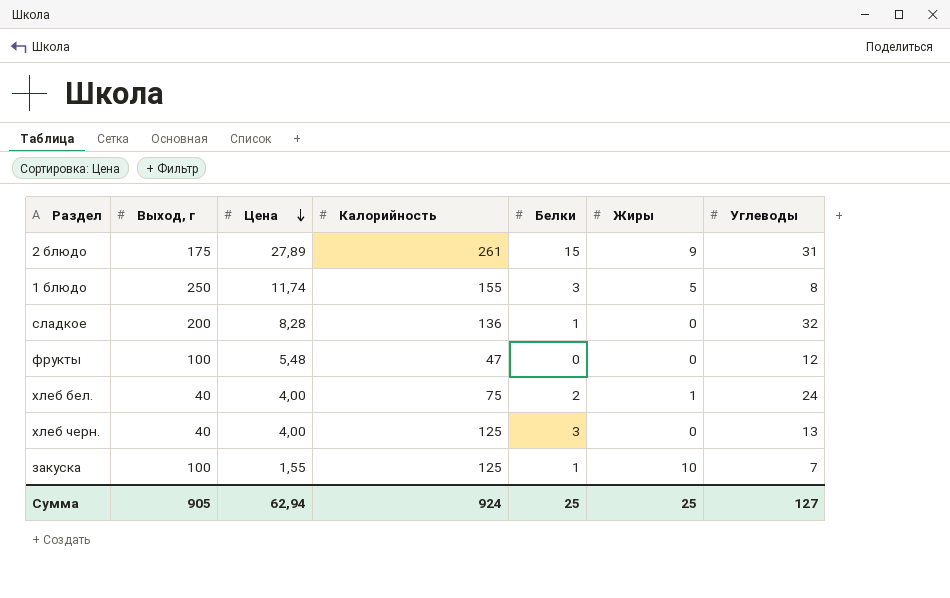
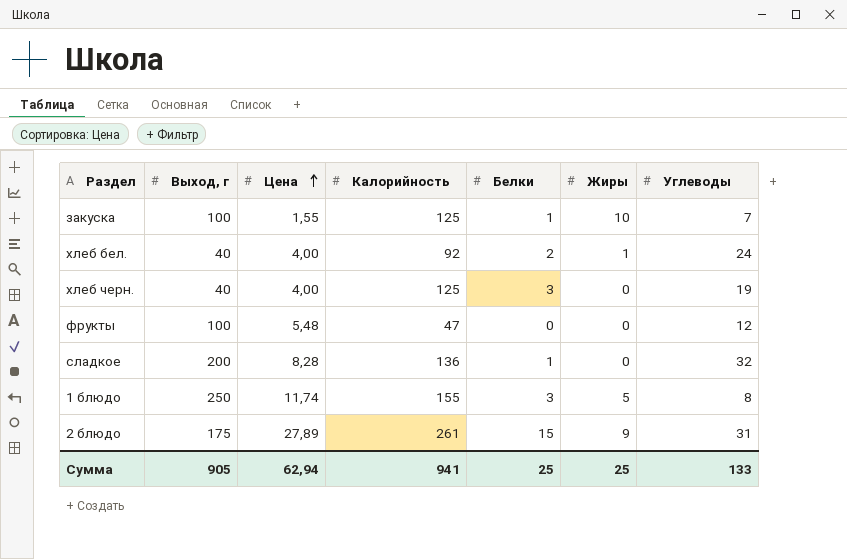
row order: Цена descending -> Цена ascending
хлеб бел. | Калорийность: 75 -> 92
хлеб черн. | Углеводы: 13 -> 19
Сумма | Калорийность: 924 -> 941
Сумма | Углеводы: 127 -> 133

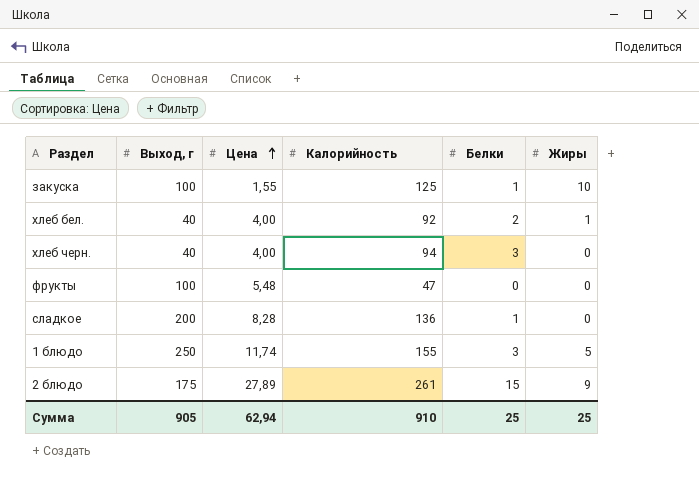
column Углеводы | position: 7 -> none
хлеб черн. | Калорийность: 125 -> 94
Сумма | Калорийность: 941 -> 910

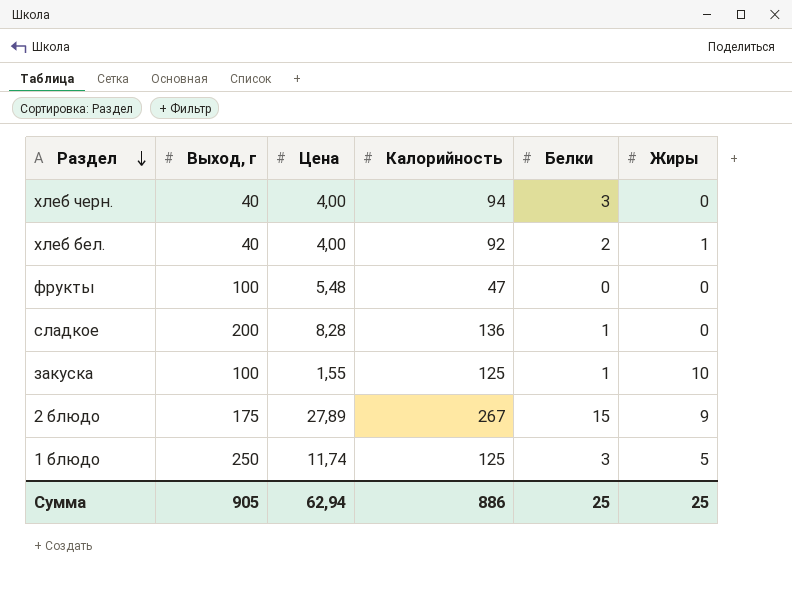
row order: Цена ascending -> Раздел descending
2 блюдо | Калорийность: 261 -> 267
1 блюдо | Калорийность: 155 -> 125
Сумма | Калорийность: 910 -> 886

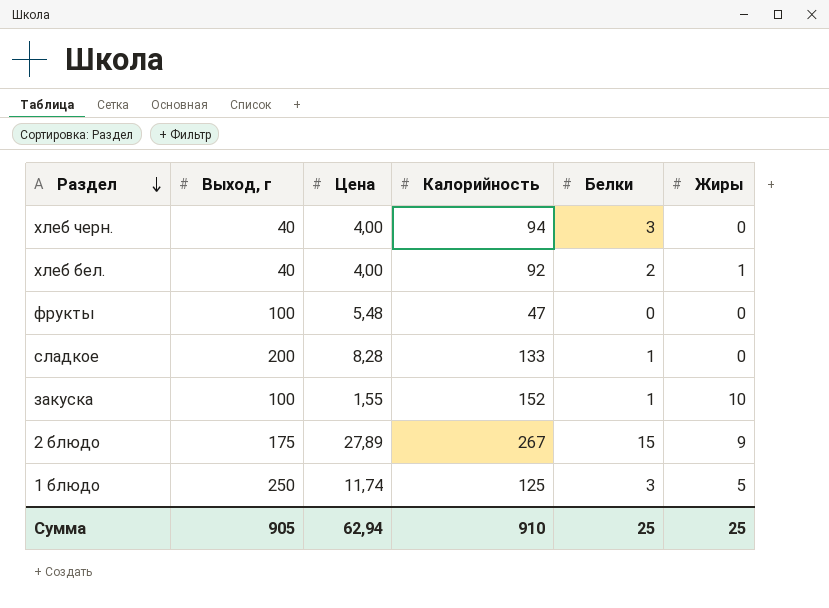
сладкое | Калорийность: 136 -> 133
закуска | Калорийность: 125 -> 152
Сумма | Калорийность: 886 -> 910

